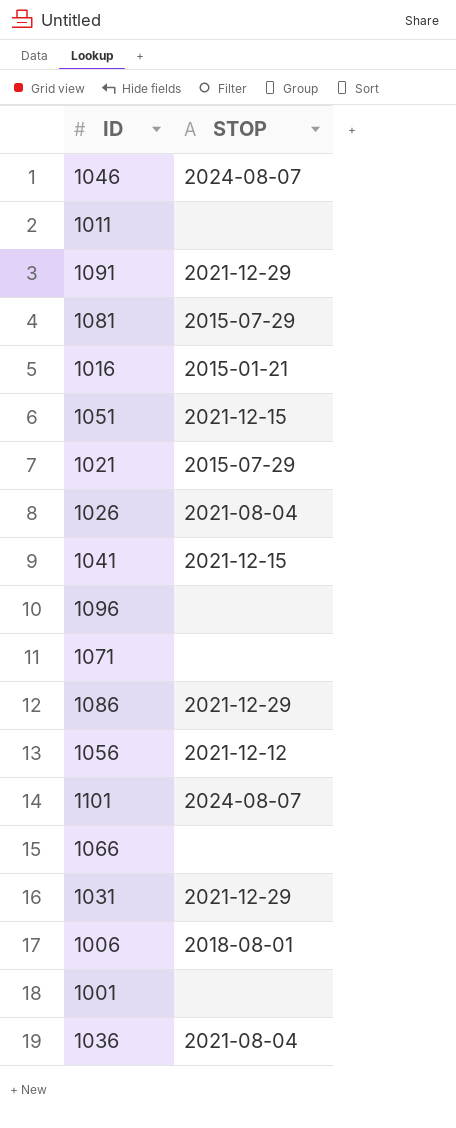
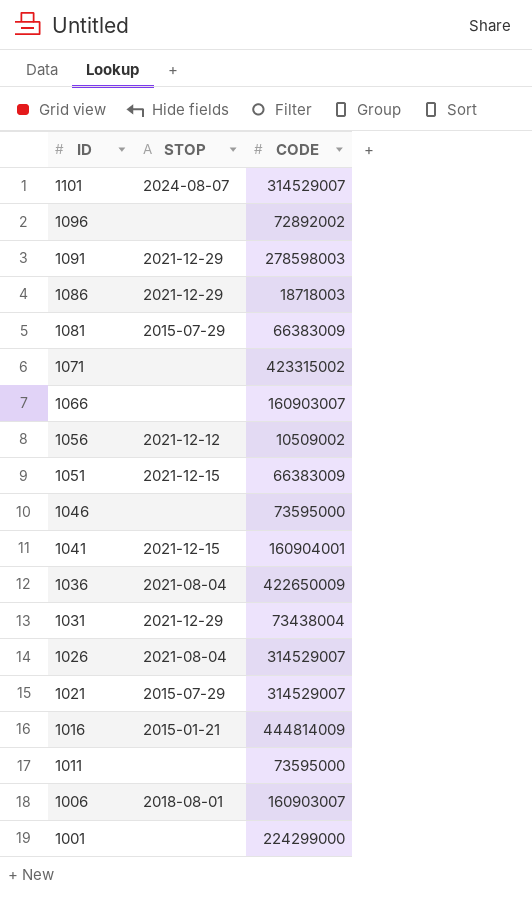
row order: none -> ID descending
column CODE | position: none -> 3
1046 | STOP: 2024-08-07 -> none

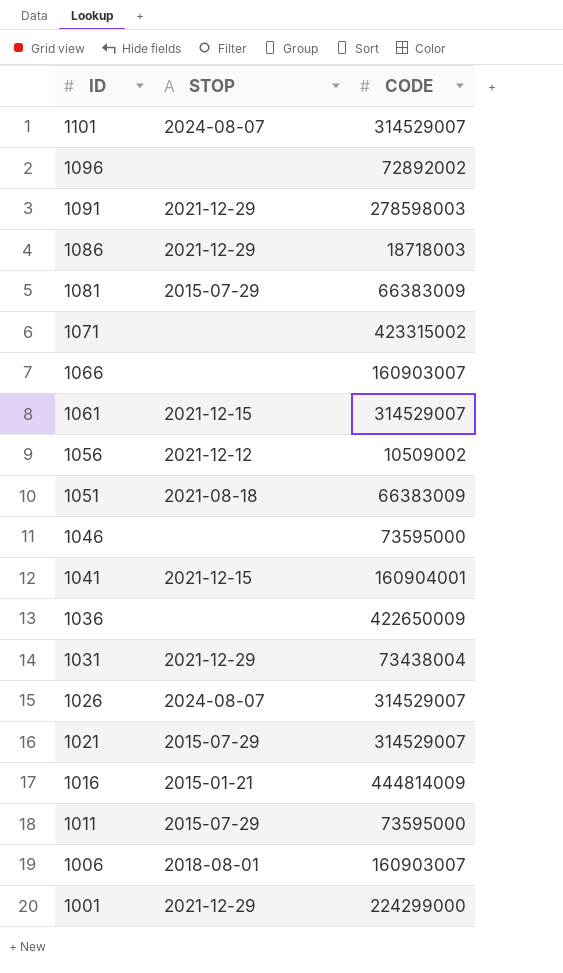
row 1061: none -> 2021-12-15 | 314529007
1051 | STOP: 2021-12-15 -> 2021-08-18
1036 | STOP: 2021-08-04 -> none
1026 | STOP: 2021-08-04 -> 2024-08-07
1011 | STOP: none -> 2015-07-29
1001 | STOP: none -> 2021-12-29

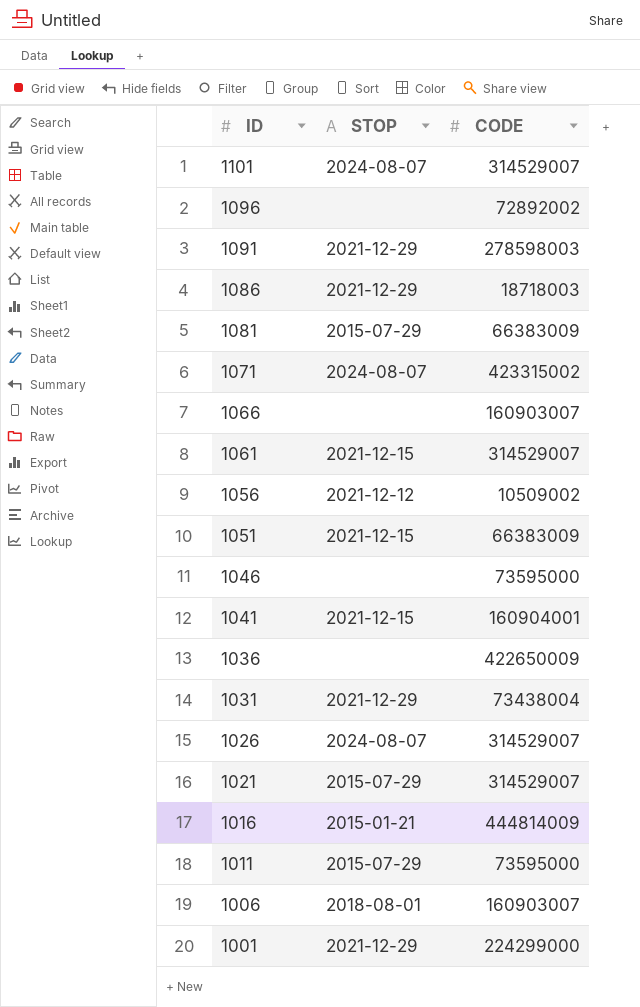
1071 | STOP: none -> 2024-08-07
1051 | STOP: 2021-08-18 -> 2021-12-15

